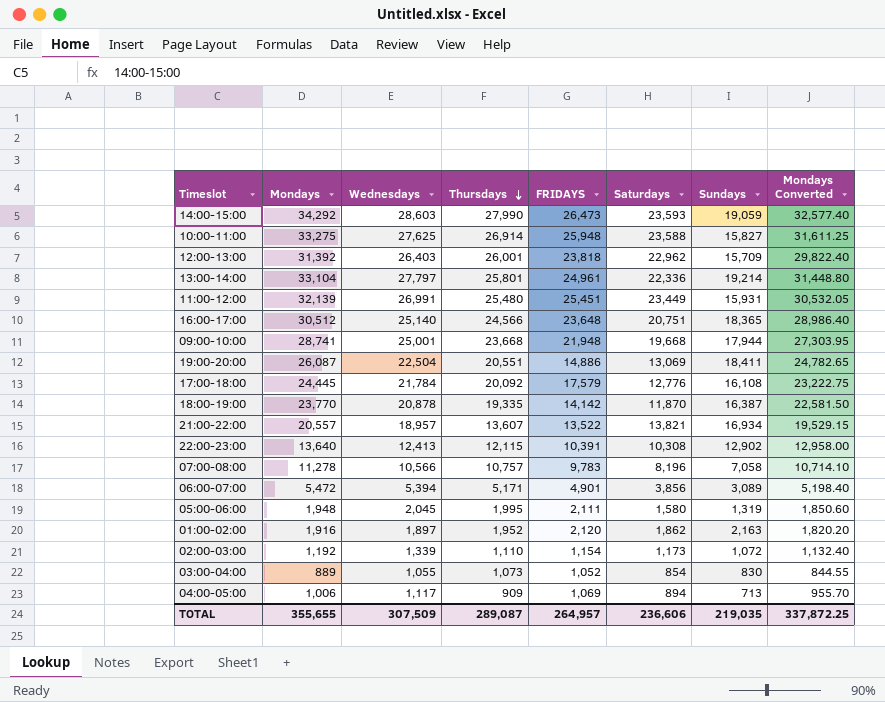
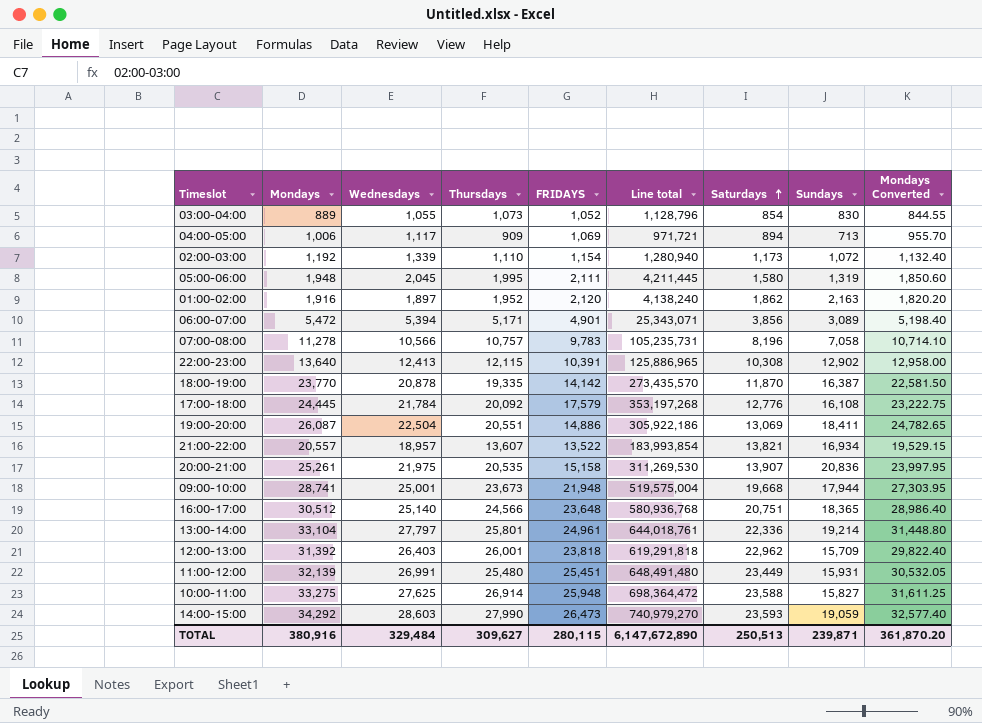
row order: Thursdays descending -> Saturdays ascending
column Line total | formula: none -> [Thursdays] * [FRIDAYS]
row 20:00-21:00: none -> 25,261 | 21,975 | 20,535 | 15,158 | 311,269,530 | 13,907 | 20,836 | 23,997.95
09:00-10:00 | Thursdays: 23,668 -> 23,673
TOTAL | Mondays: 355,655 -> 380,916
TOTAL | Wednesdays: 307,509 -> 329,484
TOTAL | Thursdays: 289,087 -> 309,627
TOTAL | FRIDAYS: 264,957 -> 280,115
TOTAL | Saturdays: 236,606 -> 250,513
TOTAL | Sundays: 219,035 -> 239,871
TOTAL | Mondays Converted: 337,872.25 -> 361,870.20

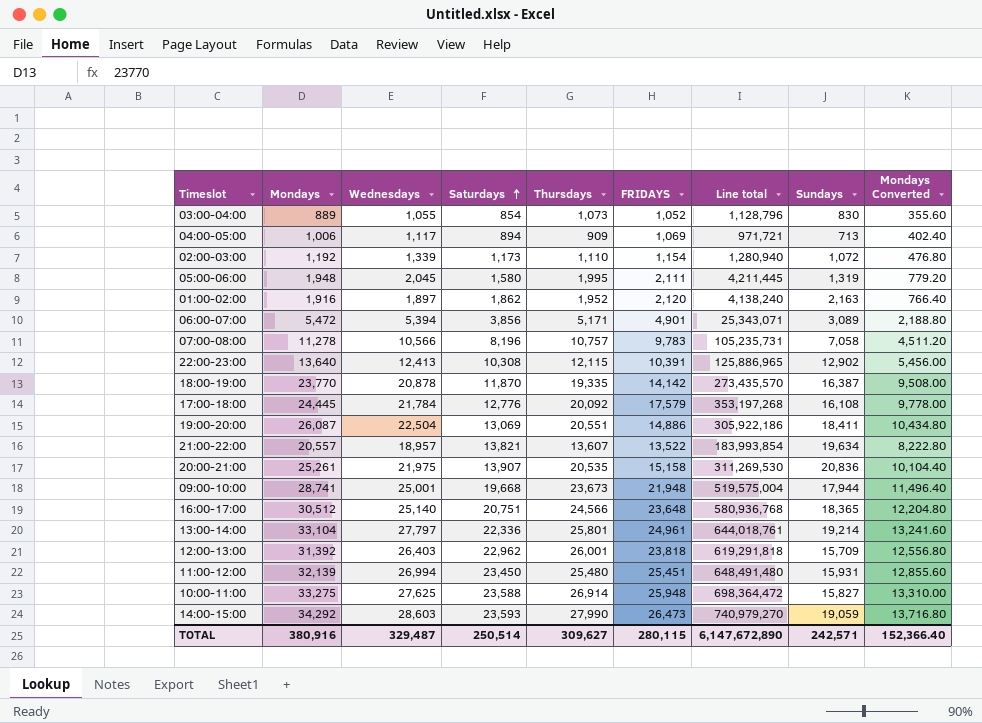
column Saturdays | position: 7 -> 4
column Mondays Converted | formula: [Mondays] * 0.95 -> [Mondays] * 0.4
21:00-22:00 | Sundays: 16,934 -> 19,634
11:00-12:00 | Wednesdays: 26,991 -> 26,994
11:00-12:00 | Saturdays: 23,449 -> 23,450
TOTAL | Wednesdays: 329,484 -> 329,487
TOTAL | Saturdays: 250,513 -> 250,514
TOTAL | Sundays: 239,871 -> 242,571
TOTAL | Mondays Converted: 361,870.20 -> 152,366.40

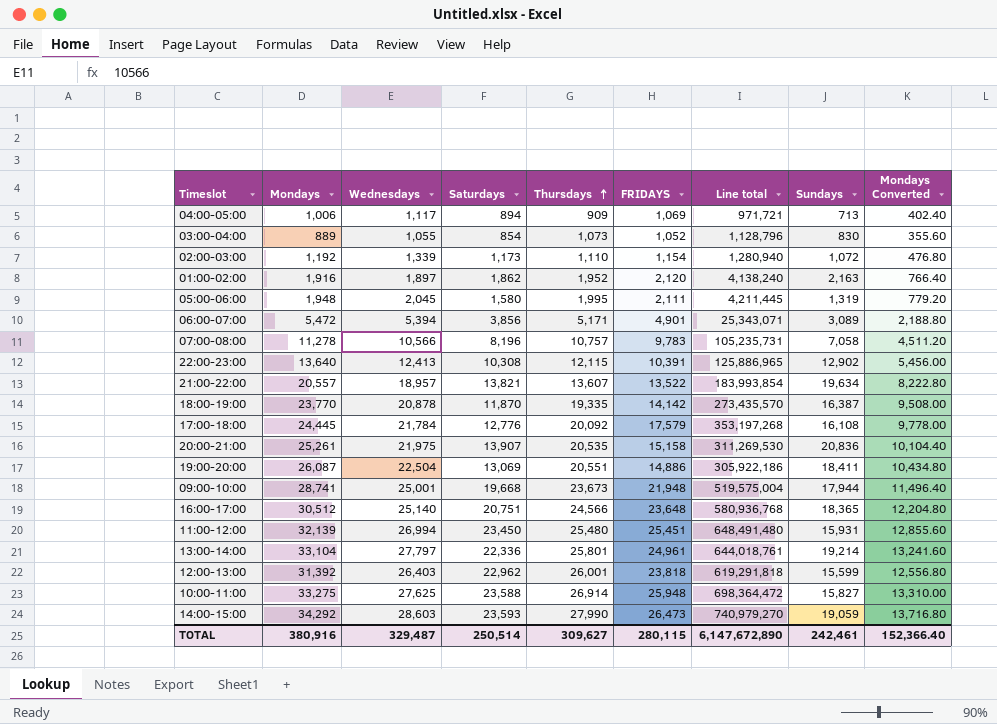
row order: Saturdays ascending -> Thursdays ascending
12:00-13:00 | Sundays: 15,709 -> 15,599
TOTAL | Sundays: 242,571 -> 242,461

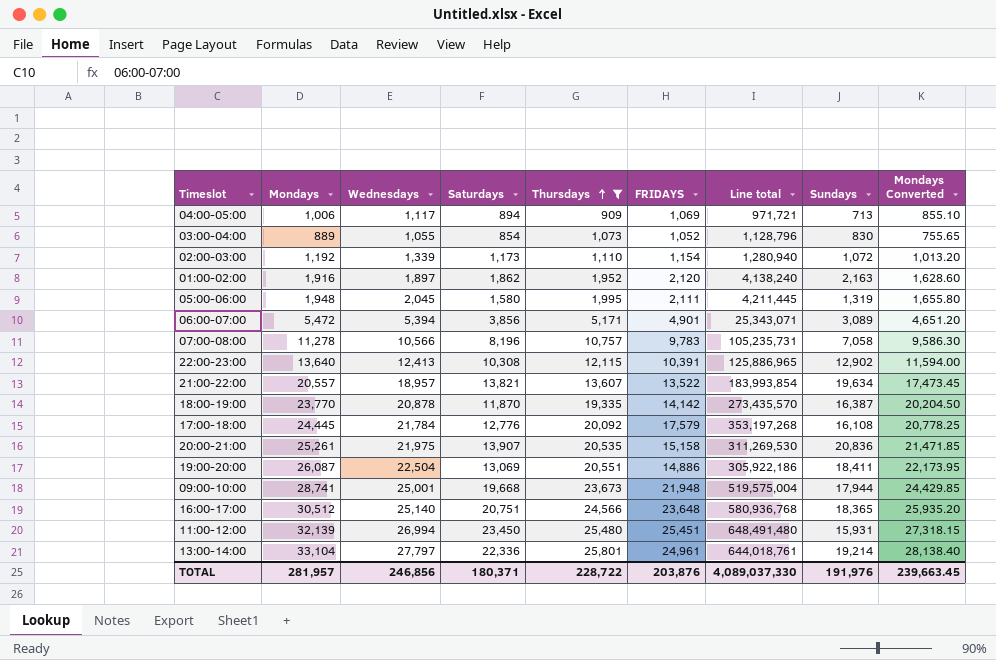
filter: none -> Thursdays <= 25,801
column Mondays Converted | formula: [Mondays] * 0.4 -> [Mondays] * 0.85
TOTAL | Mondays: 380,916 -> 281,957
TOTAL | Wednesdays: 329,487 -> 246,856
TOTAL | Saturdays: 250,514 -> 180,371
TOTAL | Thursdays: 309,627 -> 228,722
TOTAL | FRIDAYS: 280,115 -> 203,876
TOTAL | Line total: 6,147,672,890 -> 4,089,037,330
TOTAL | Sundays: 242,461 -> 191,976
TOTAL | Mondays Converted: 152,366.40 -> 239,663.45

